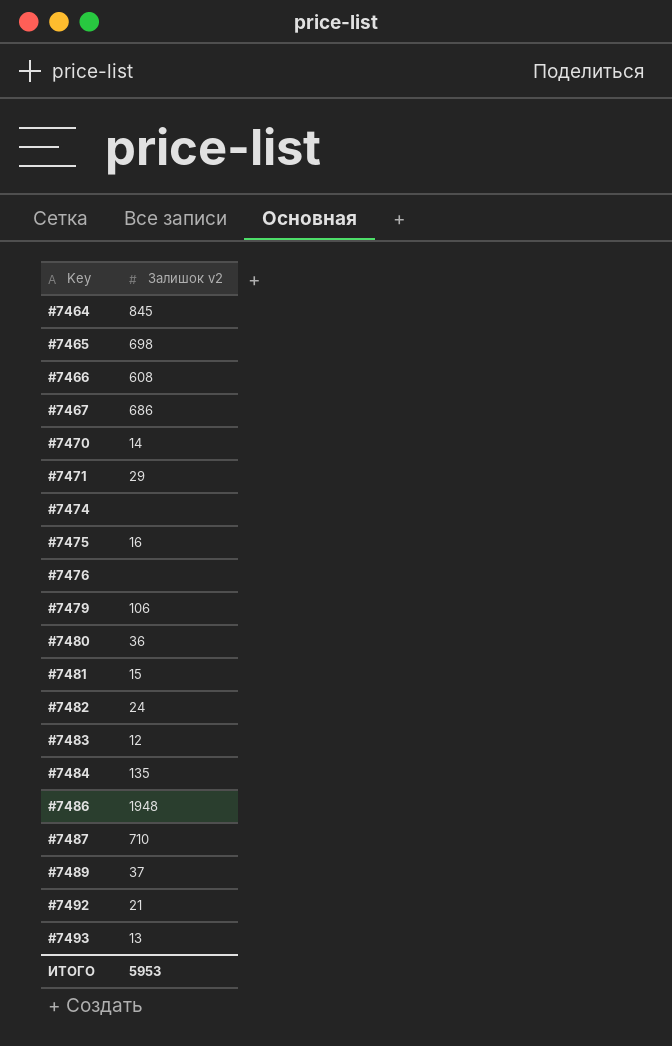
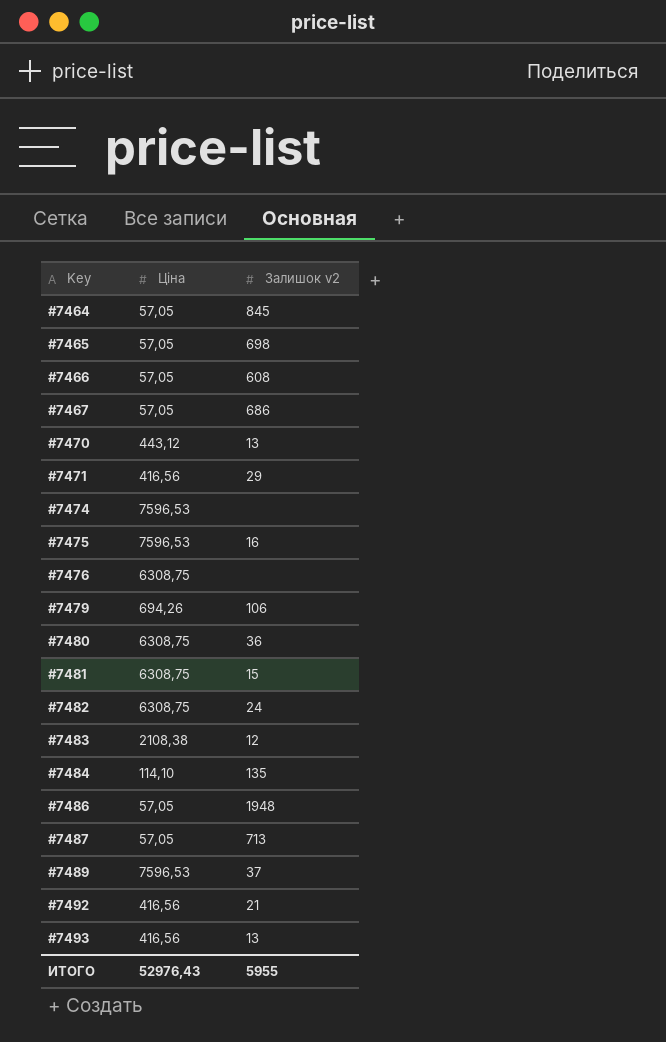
column Ціна | position: none -> 2
#7470 | Залишок v2: 14 -> 13
#7487 | Залишок v2: 710 -> 713
ИТОГО | Залишок v2: 5953 -> 5955

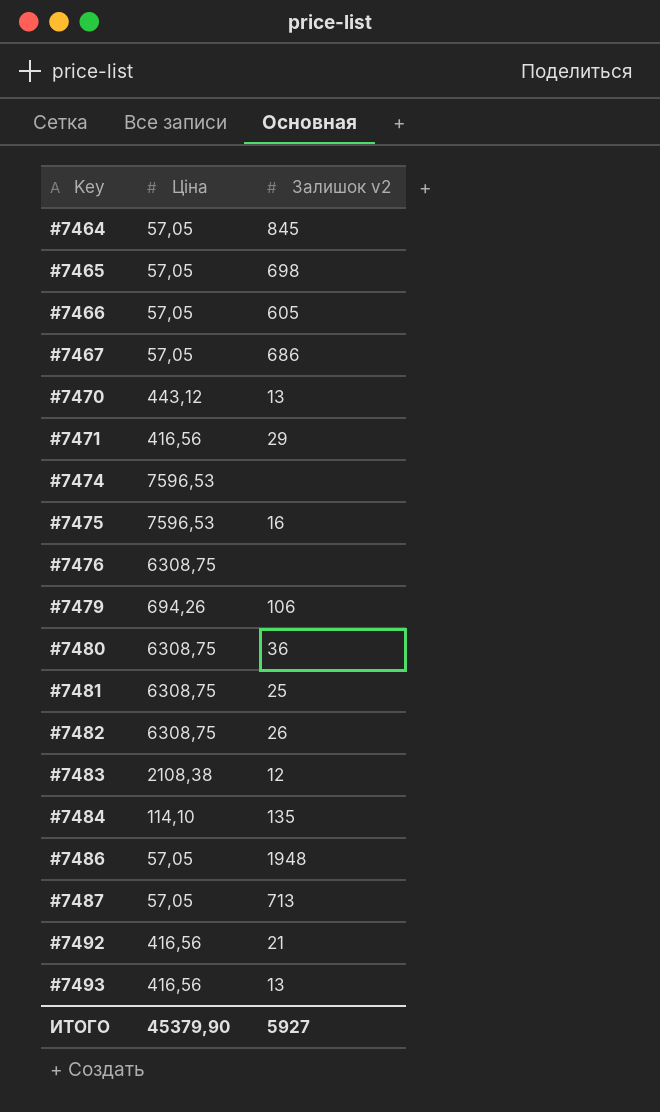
row #7489: 7596,53 | 37 -> none
#7466 | Залишок v2: 608 -> 605
#7481 | Залишок v2: 15 -> 25
#7482 | Залишок v2: 24 -> 26
ИТОГО | Ціна: 52976,43 -> 45379,90
ИТОГО | Залишок v2: 5955 -> 5927

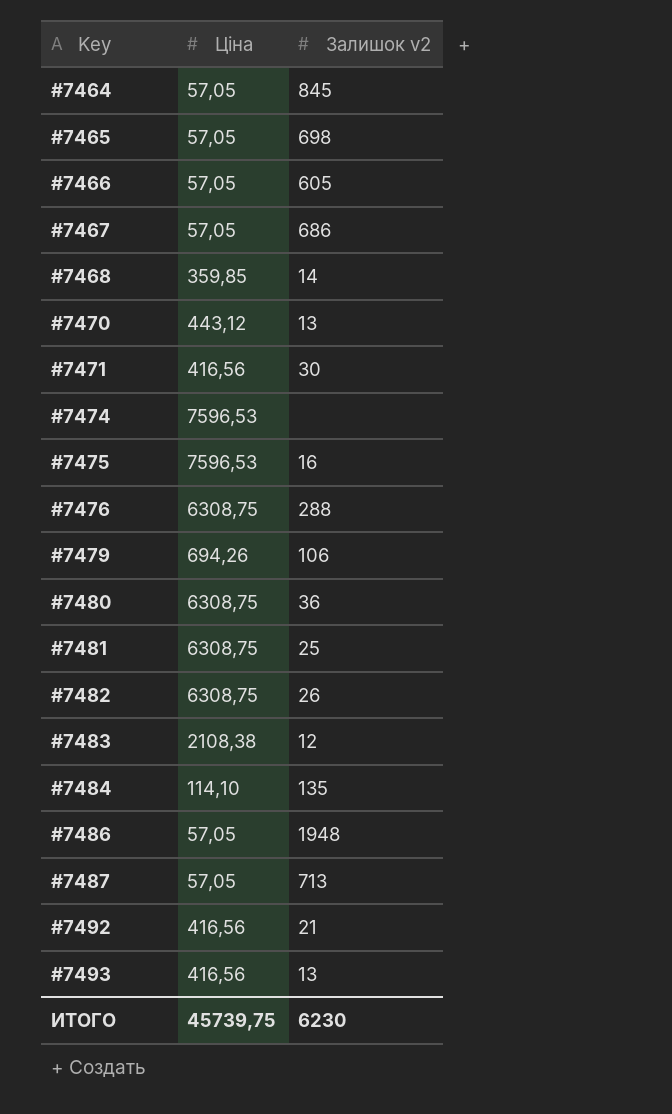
row #7468: none -> 359,85 | 14
#7471 | Залишок v2: 29 -> 30
#7476 | Залишок v2: none -> 288
ИТОГО | Ціна: 45379,90 -> 45739,75
ИТОГО | Залишок v2: 5927 -> 6230

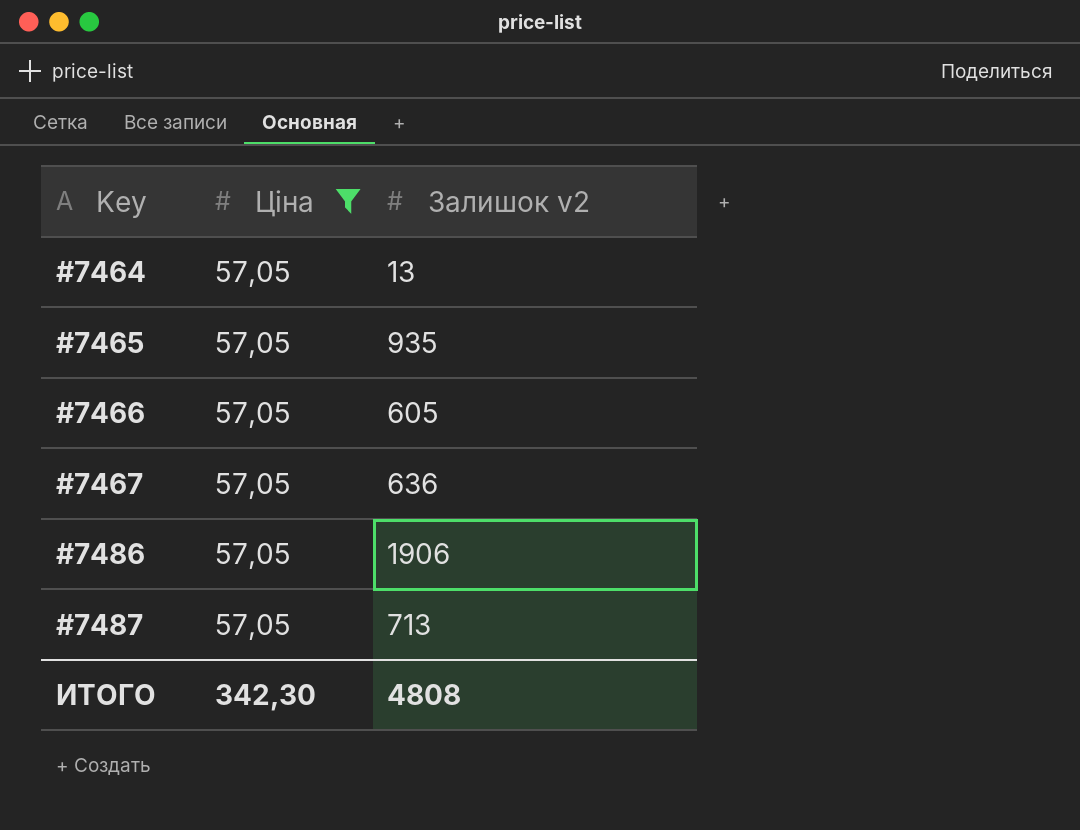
filter: none -> Ціна = 57,05
#7464 | Залишок v2: 845 -> 13
#7465 | Залишок v2: 698 -> 935
#7467 | Залишок v2: 686 -> 636
#7486 | Залишок v2: 1948 -> 1906
ИТОГО | Ціна: 45739,75 -> 342,30
ИТОГО | Залишок v2: 6230 -> 4808

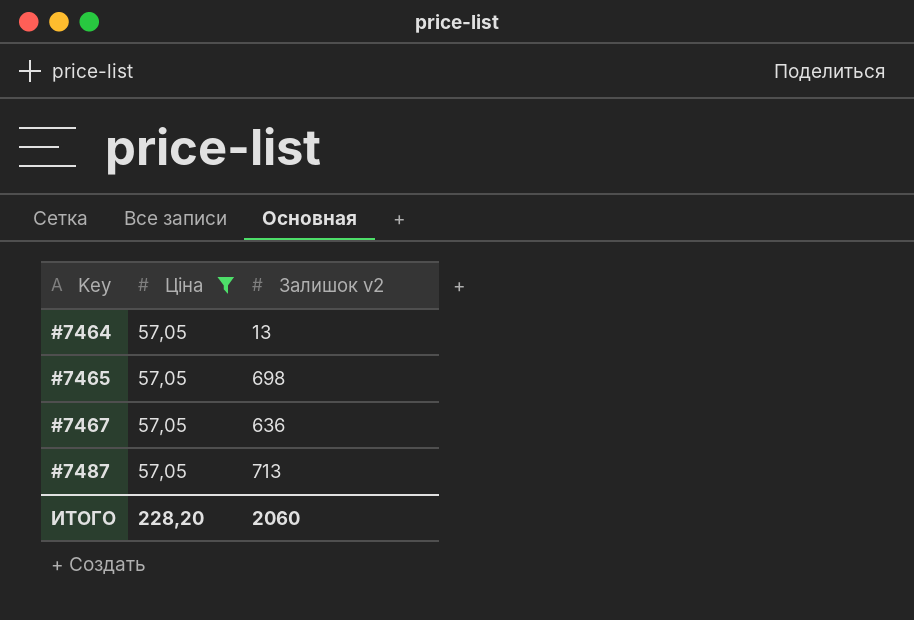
row #7466: 57,05 | 605 -> none
row #7486: 57,05 | 1906 -> none
#7465 | Залишок v2: 935 -> 698
ИТОГО | Ціна: 342,30 -> 228,20
ИТОГО | Залишок v2: 4808 -> 2060

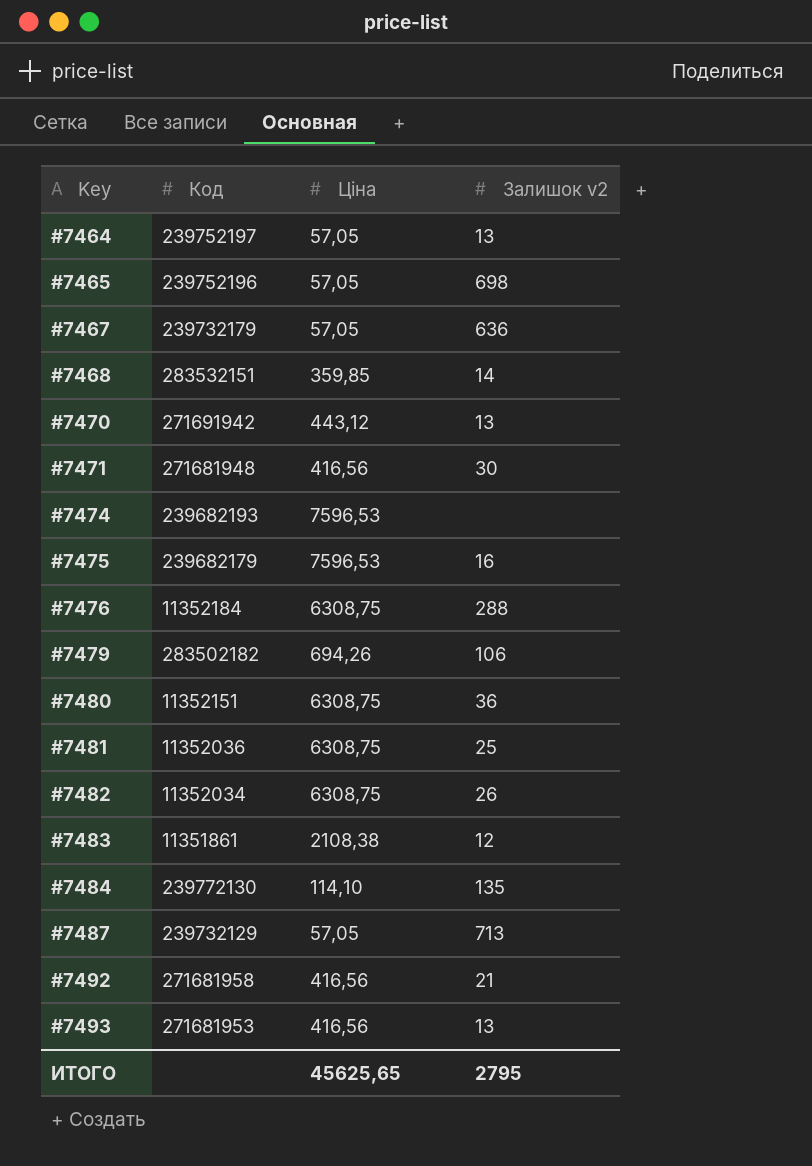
filter: Ціна = 57,05 -> none
column Код | position: none -> 2
ИТОГО | Ціна: 228,20 -> 45625,65
ИТОГО | Залишок v2: 2060 -> 2795

